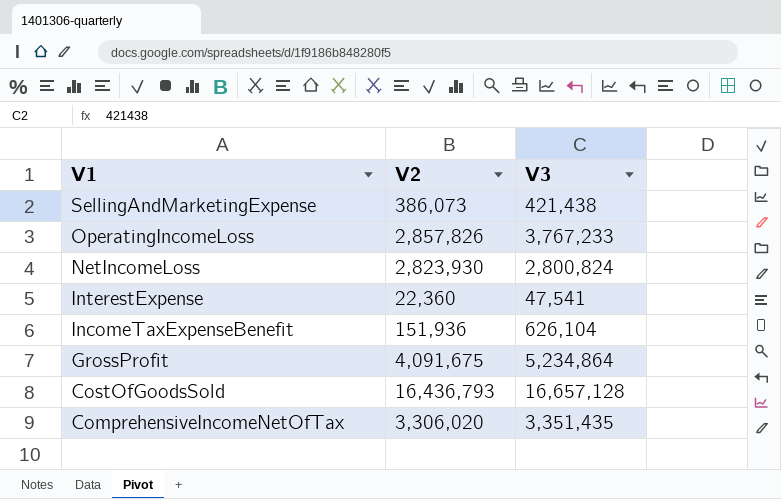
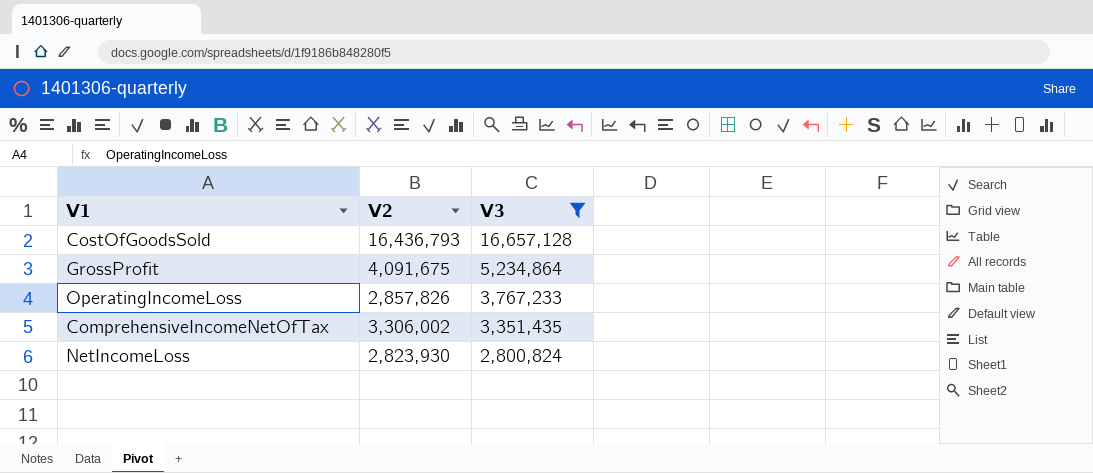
filter: none -> V3 >= 2,800,824
row order: V1 descending -> V3 descending
ComprehensiveIncomeNetOfTax | V2: 3,306,020 -> 3,306,002

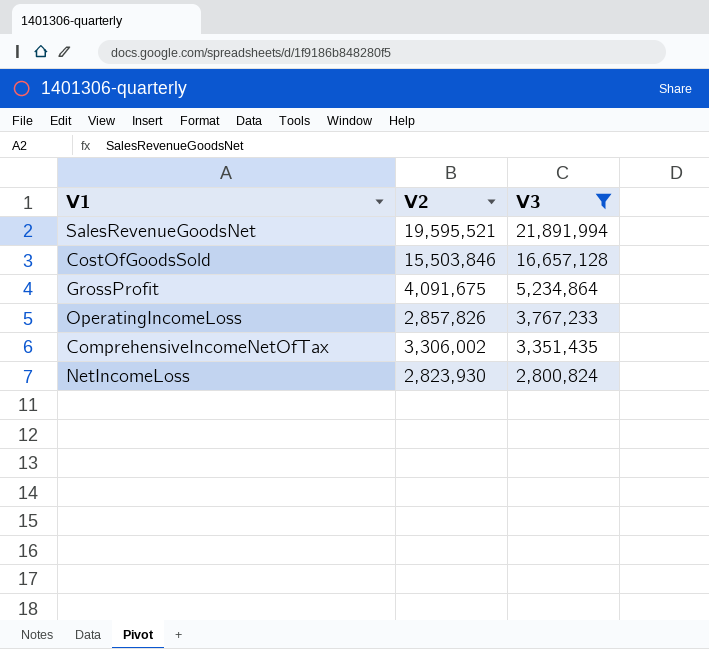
row SalesRevenueGoodsNet: none -> 19,595,521 | 21,891,994
CostOfGoodsSold | V2: 16,436,793 -> 15,503,846

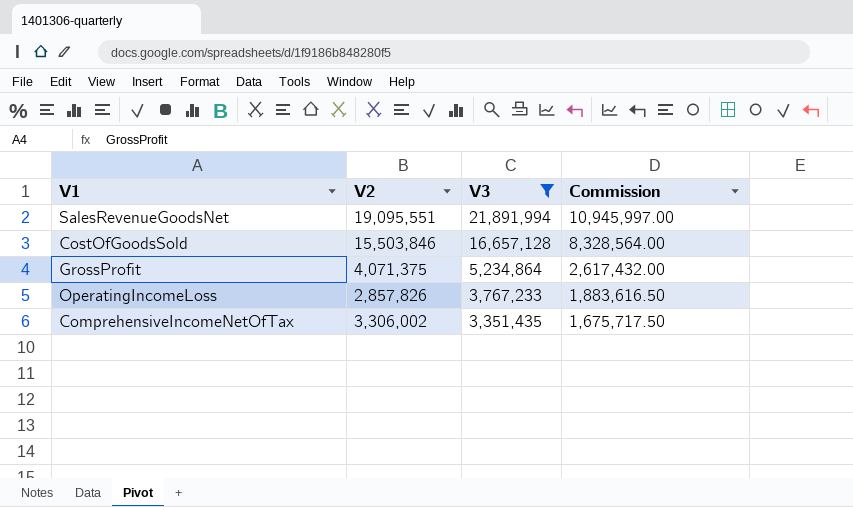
column Commission | formula: none -> [V3] * 0.5
row NetIncomeLoss: 2,823,930 | 2,800,824 -> none
SalesRevenueGoodsNet | V2: 19,595,521 -> 19,095,551
GrossProfit | V2: 4,091,675 -> 4,071,375

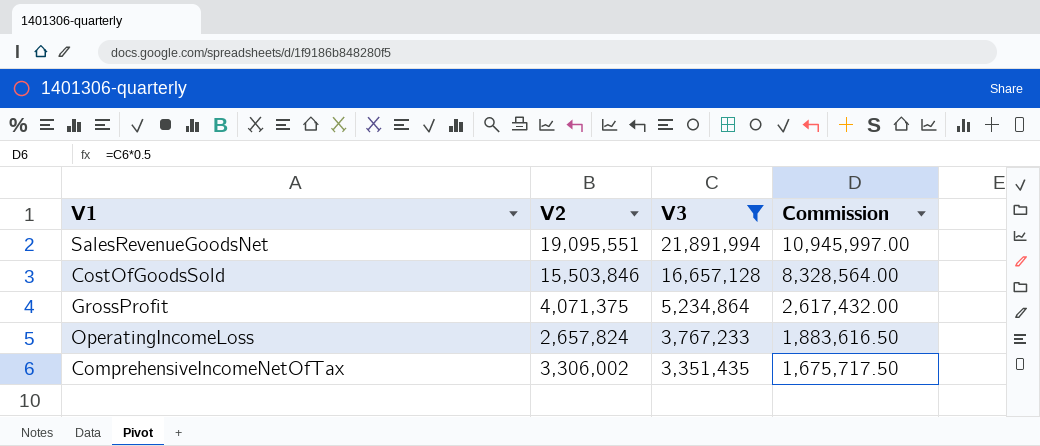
OperatingIncomeLoss | V2: 2,857,826 -> 2,657,824

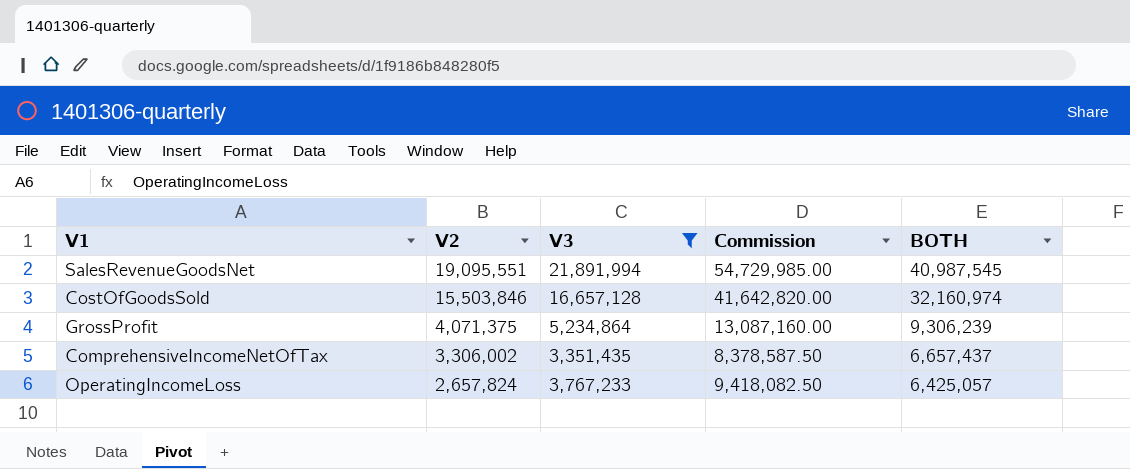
row order: V3 descending -> V2 descending
column Commission | formula: [V3] * 0.5 -> [V3] * 2.5
column BOTH | formula: none -> [V2] + [V3]

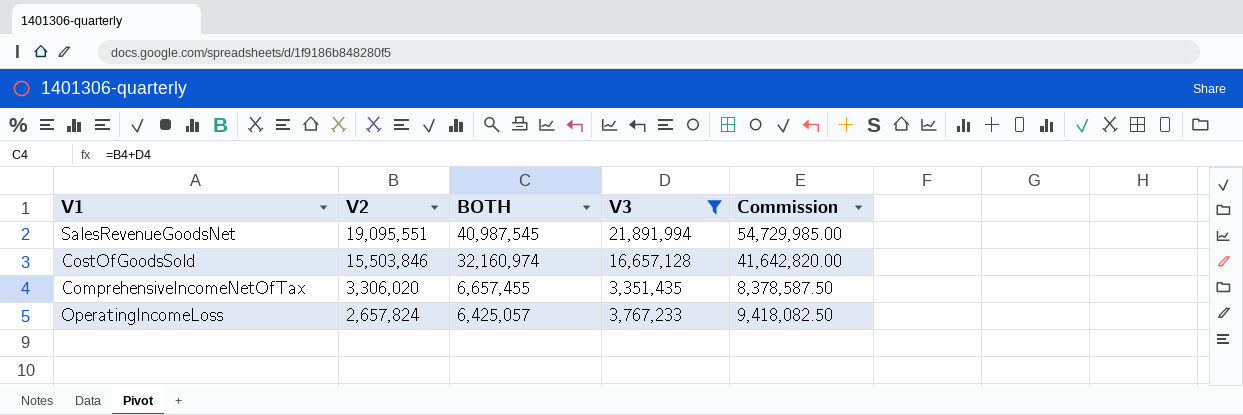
column BOTH | position: 5 -> 3
row GrossProfit: 4,071,375 | 5,234,864 | 13,087,160.00 | 9,306,239 -> none
ComprehensiveIncomeNetOfTax | V2: 3,306,002 -> 3,306,020
ComprehensiveIncomeNetOfTax | BOTH: 6,657,437 -> 6,657,455

